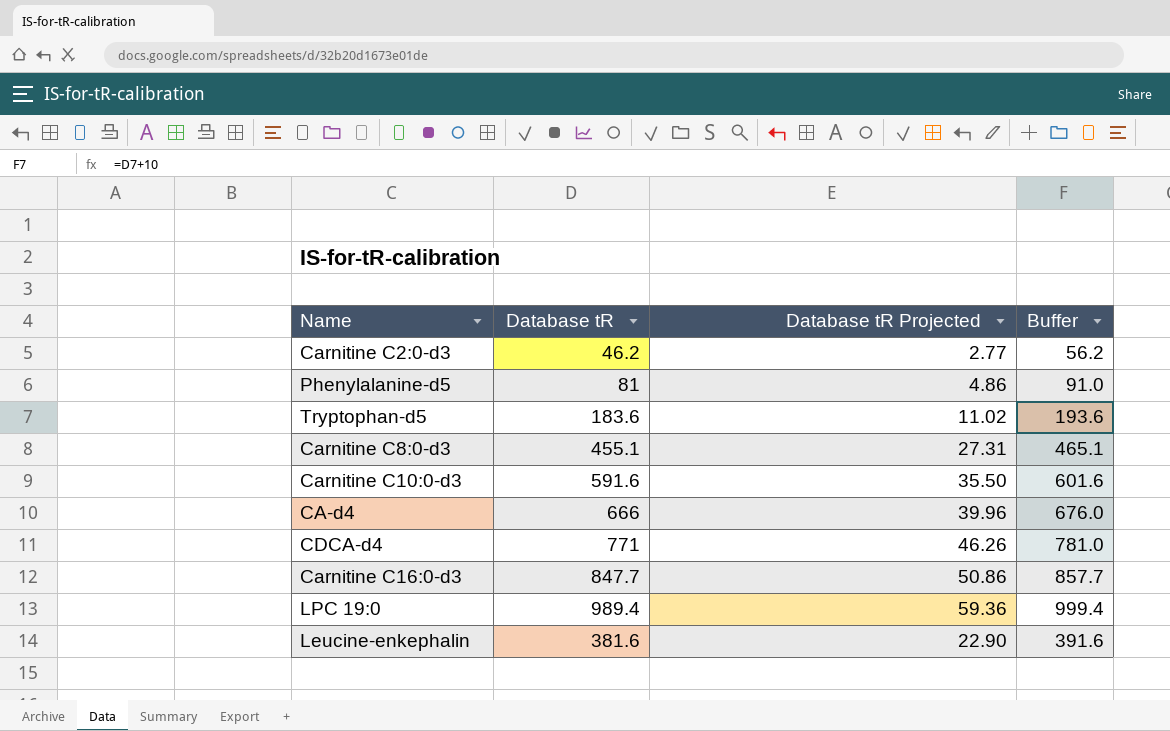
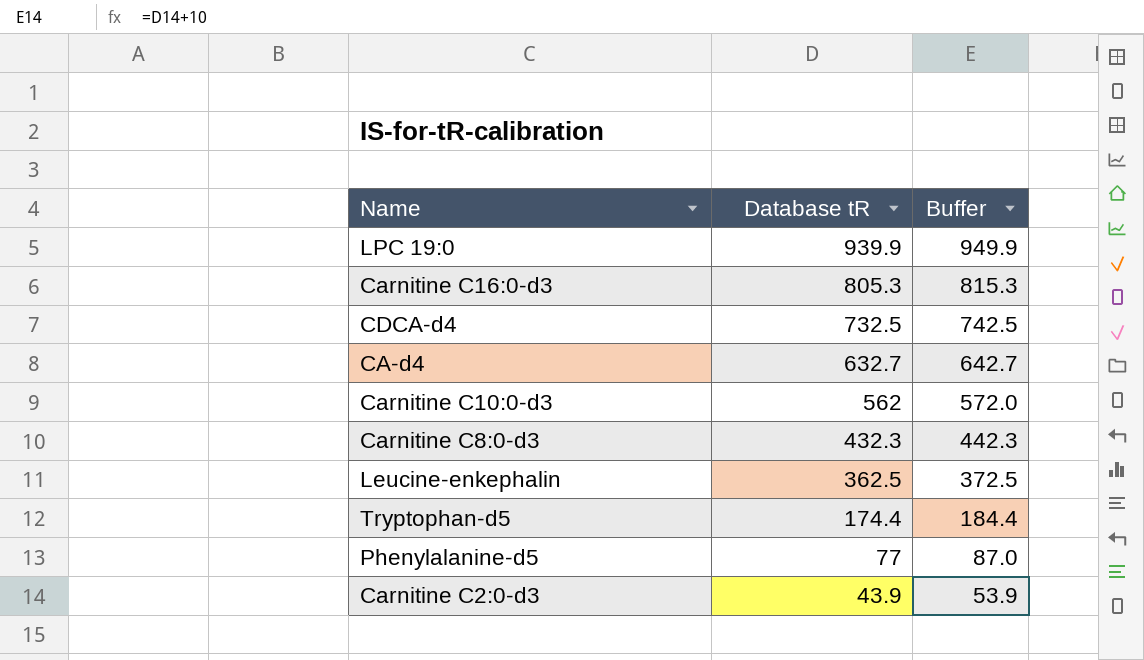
row order: none -> Database tR descending
column Database tR Projected | formula: [Database tR] * 0.06 -> none
LPC 19:0 | Database tR: 989.4 -> 939.9
LPC 19:0 | Buffer: 999.4 -> 949.9
Carnitine C16:0-d3 | Database tR: 847.7 -> 805.3
Carnitine C16:0-d3 | Buffer: 857.7 -> 815.3
CDCA-d4 | Database tR: 771 -> 732.5
CDCA-d4 | Buffer: 781.0 -> 742.5
CA-d4 | Database tR: 666 -> 632.7
CA-d4 | Buffer: 676.0 -> 642.7
Carnitine C10:0-d3 | Database tR: 591.6 -> 562
Carnitine C10:0-d3 | Buffer: 601.6 -> 572.0
Carnitine C8:0-d3 | Database tR: 455.1 -> 432.3
Carnitine C8:0-d3 | Buffer: 465.1 -> 442.3
Leucine-enkephalin | Database tR: 381.6 -> 362.5
Leucine-enkephalin | Buffer: 391.6 -> 372.5
Tryptophan-d5 | Database tR: 183.6 -> 174.4
Tryptophan-d5 | Buffer: 193.6 -> 184.4
Phenylalanine-d5 | Database tR: 81 -> 77
Phenylalanine-d5 | Buffer: 91.0 -> 87.0
Carnitine C2:0-d3 | Database tR: 46.2 -> 43.9
Carnitine C2:0-d3 | Buffer: 56.2 -> 53.9

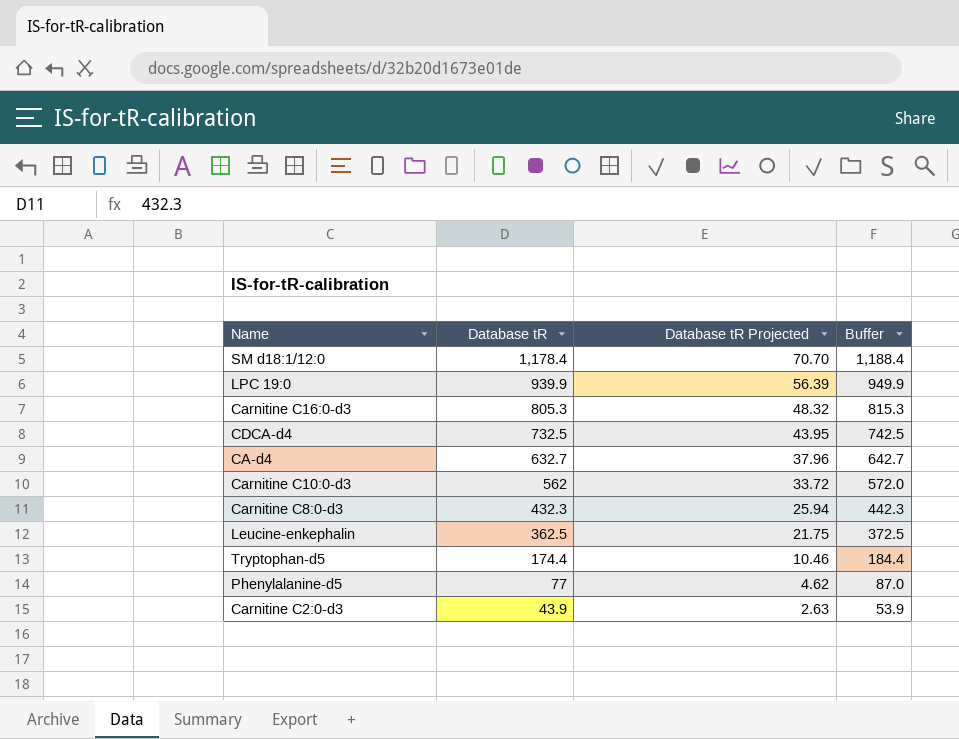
column Database tR Projected | formula: none -> [Database tR] * 0.06
row SM d18:1/12:0: none -> 1,178.4 | 70.70 | 1,188.4

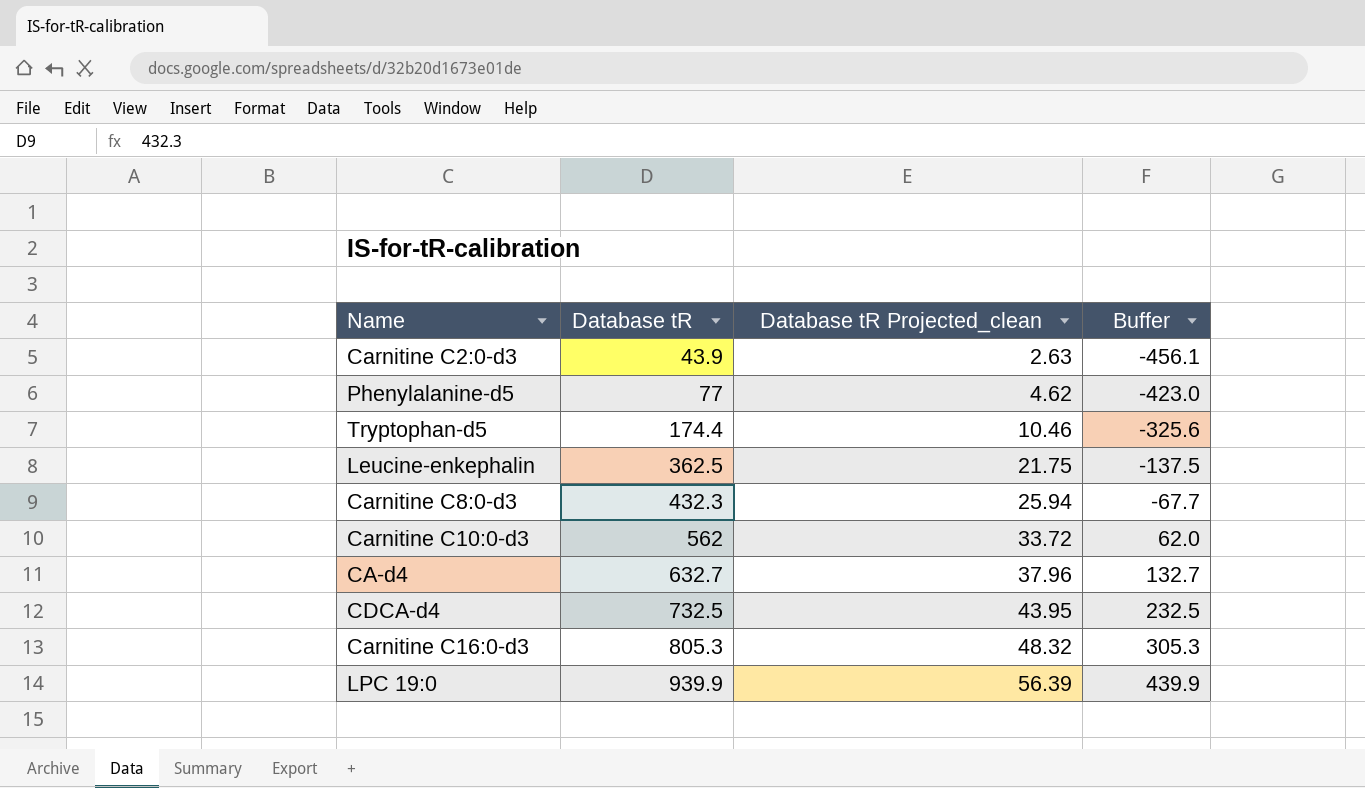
row order: Database tR descending -> Database tR ascending
column name: Database tR Projected -> Database tR Projected_clean
column Buffer | formula: [Database tR] + 10 -> [Database tR] - 500
row SM d18:1/12:0: 1,178.4 | 70.70 | 1,188.4 -> none

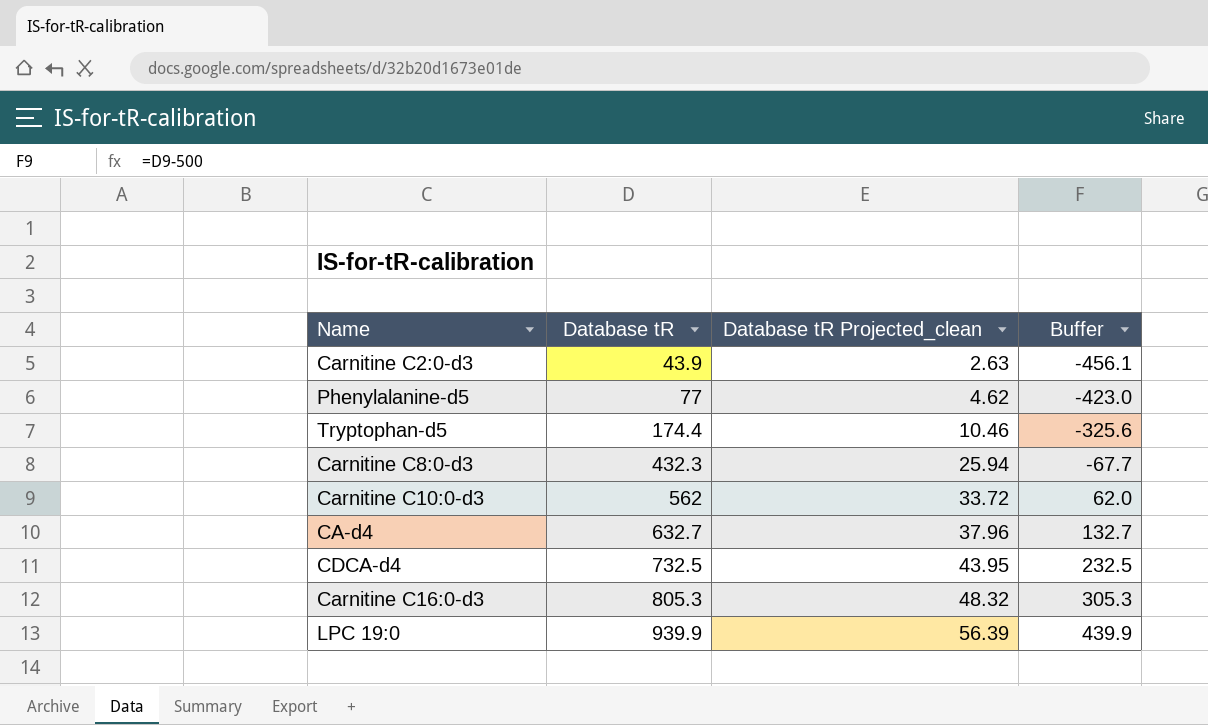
row Leucine-enkephalin: 362.5 | 21.75 | -137.5 -> none

